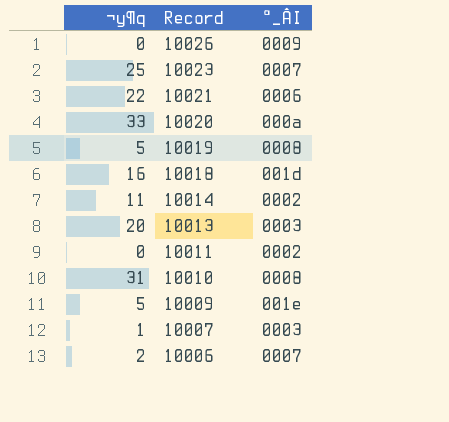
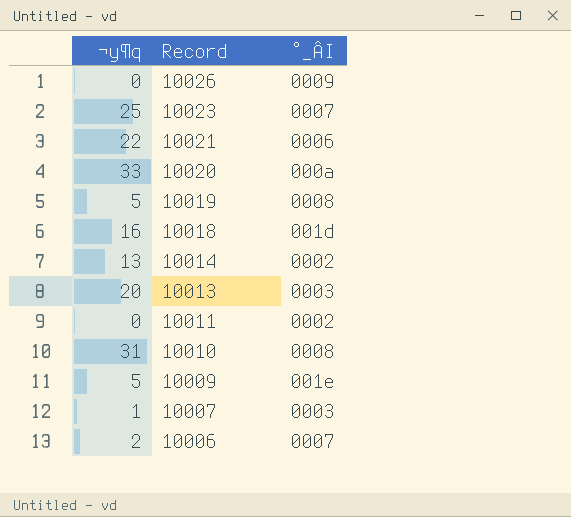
10014 | ¬y¶q: 11 -> 13

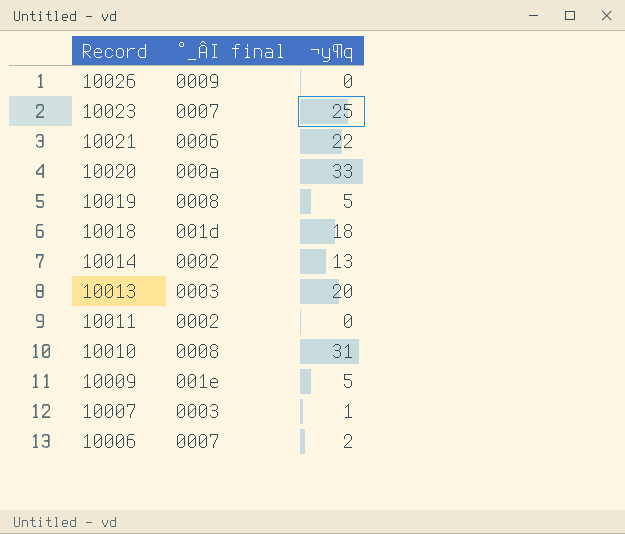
column name: °_ÂI -> °_ÂI final
column ¬y¶q | position: 1 -> 3
10018 | ¬y¶q: 16 -> 18

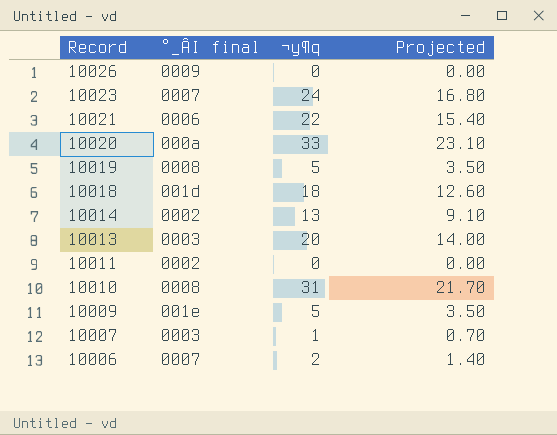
column Projected | formula: none -> [¬y¶q] * 0.7
10023 | ¬y¶q: 25 -> 24

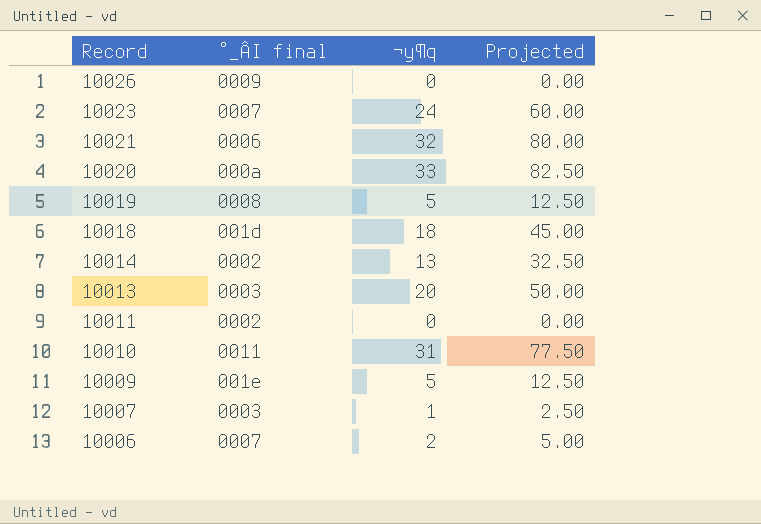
column Projected | formula: [¬y¶q] * 0.7 -> [¬y¶q] * 2.5
10021 | ¬y¶q: 22 -> 32
10010 | °_ÂI final: 0008 -> 0011

